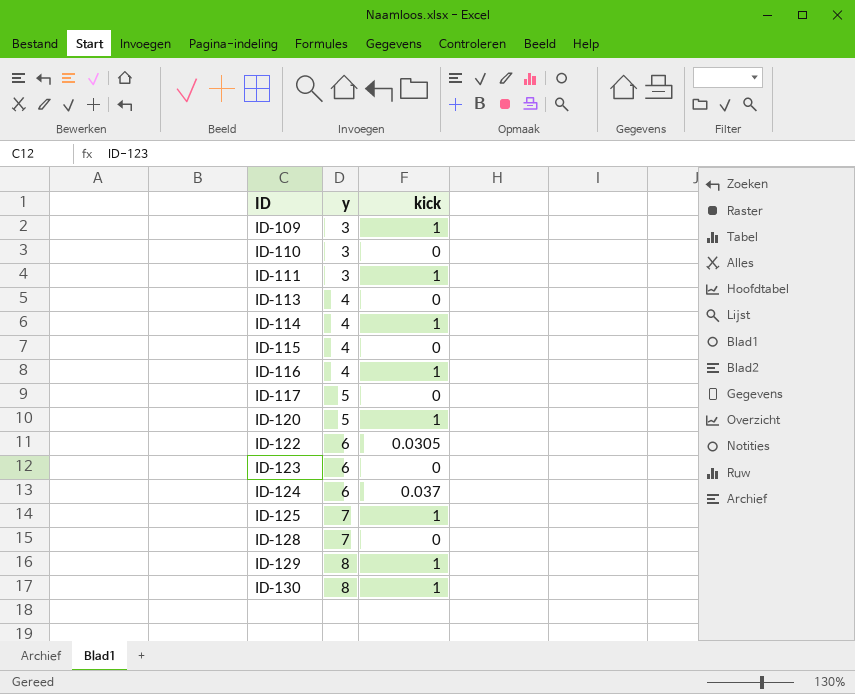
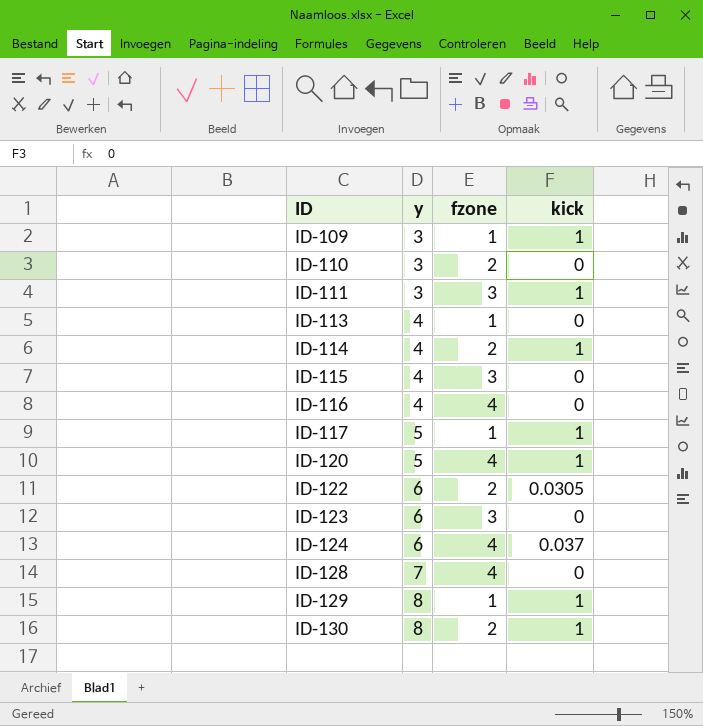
column fzone | position: none -> 3
row ID-125: 7 | 1 -> none
ID-116 | kick: 1 -> 0
ID-117 | kick: 0 -> 1

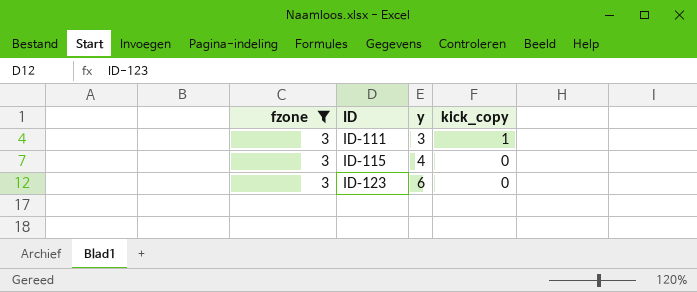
filter: none -> fzone = 3
column fzone | position: 3 -> 1
column name: kick -> kick_copy

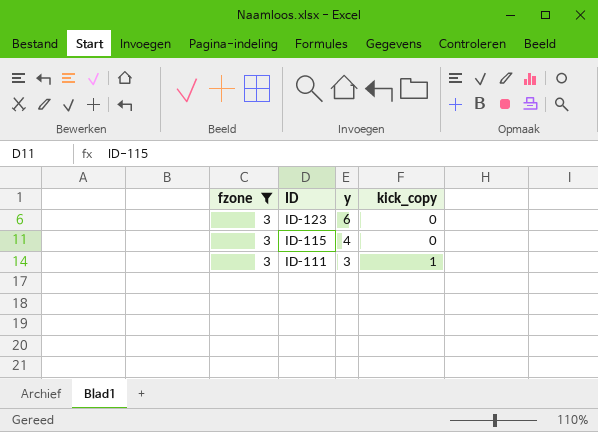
row order: ID ascending -> ID descending

